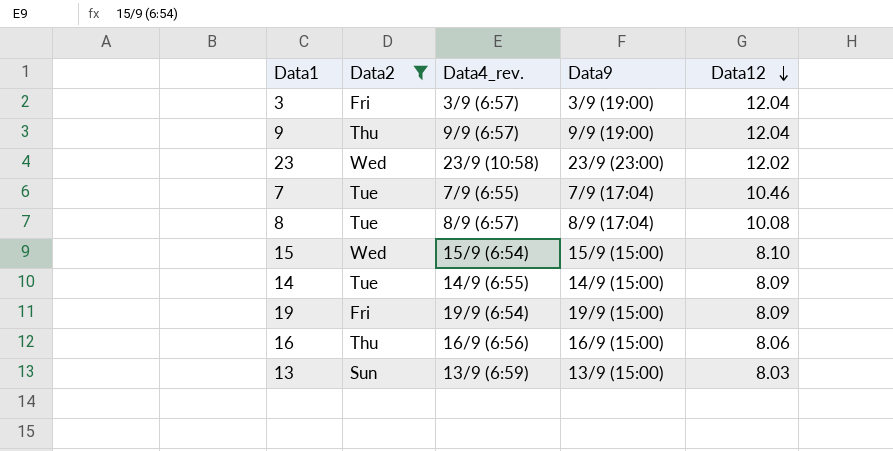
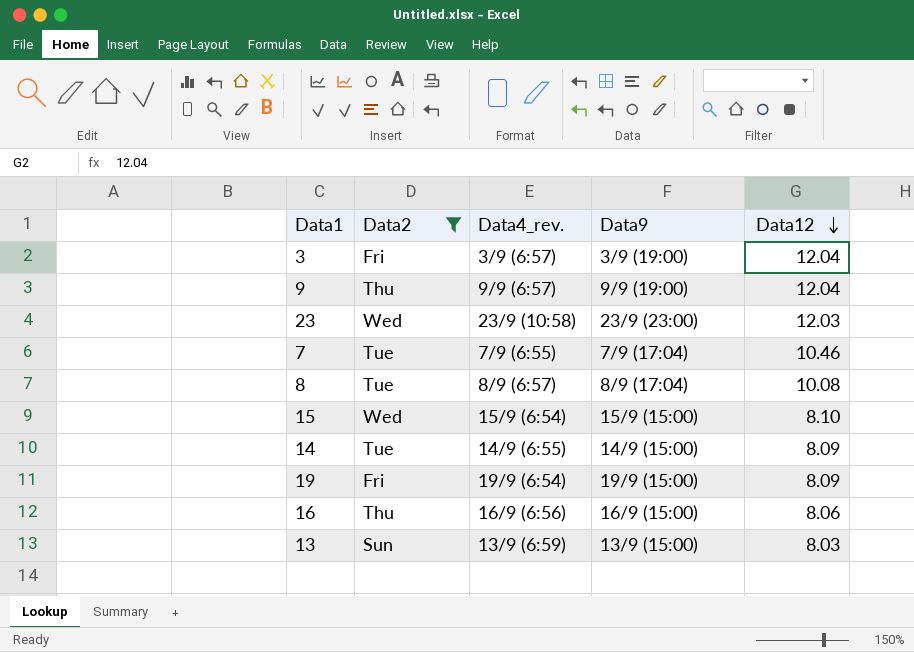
23 | Data12: 12.02 -> 12.03

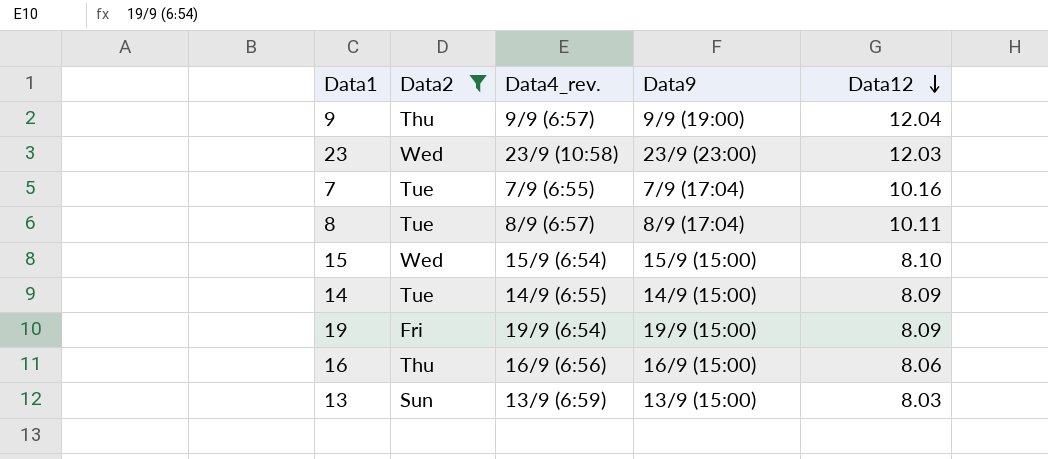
row 3: Fri | 3/9 (6:57) | 3/9 (19:00) | 12.04 -> none
7 | Data12: 10.46 -> 10.16
8 | Data12: 10.08 -> 10.11

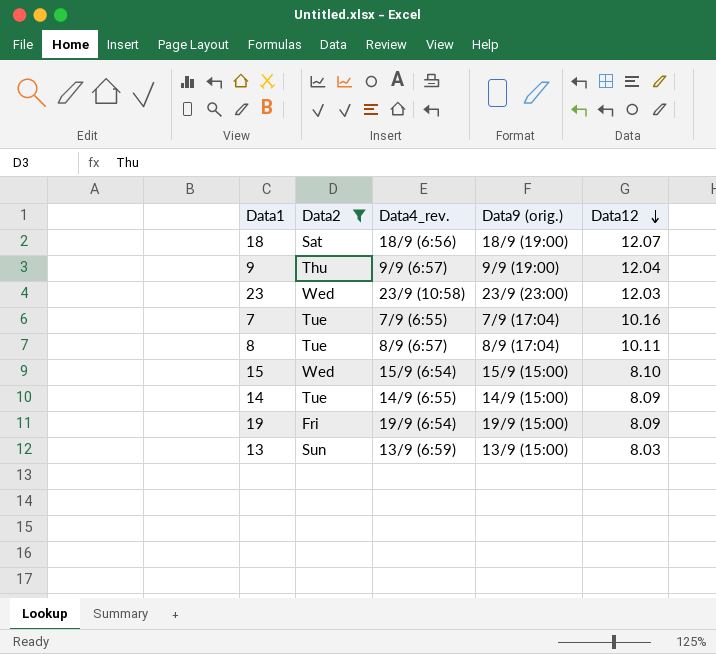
column name: Data9 -> Data9 (orig.)
row 16: Thu | 16/9 (6:56) | 16/9 (15:00) | 8.06 -> none
row 18: none -> Sat | 18/9 (6:56) | 18/9 (19:00) | 12.07

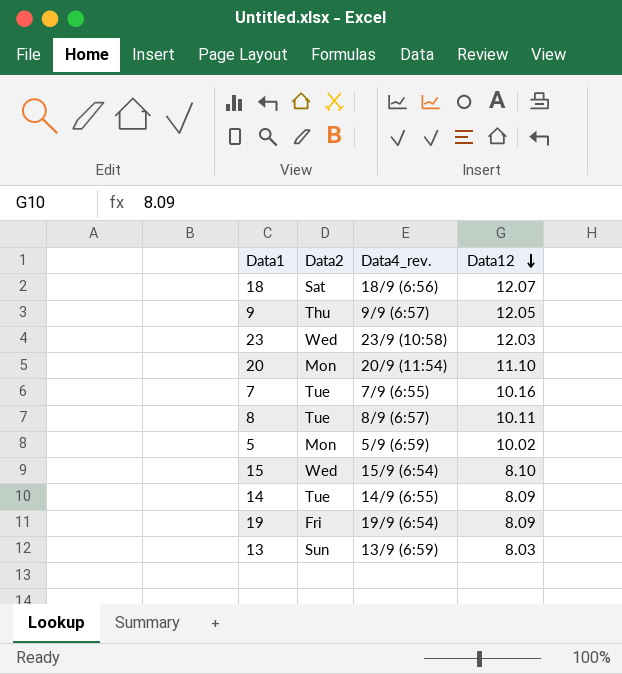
filter: Data2 != Mon -> none
column Data9 (orig.) | position: 4 -> none
9 | Data12: 12.04 -> 12.05

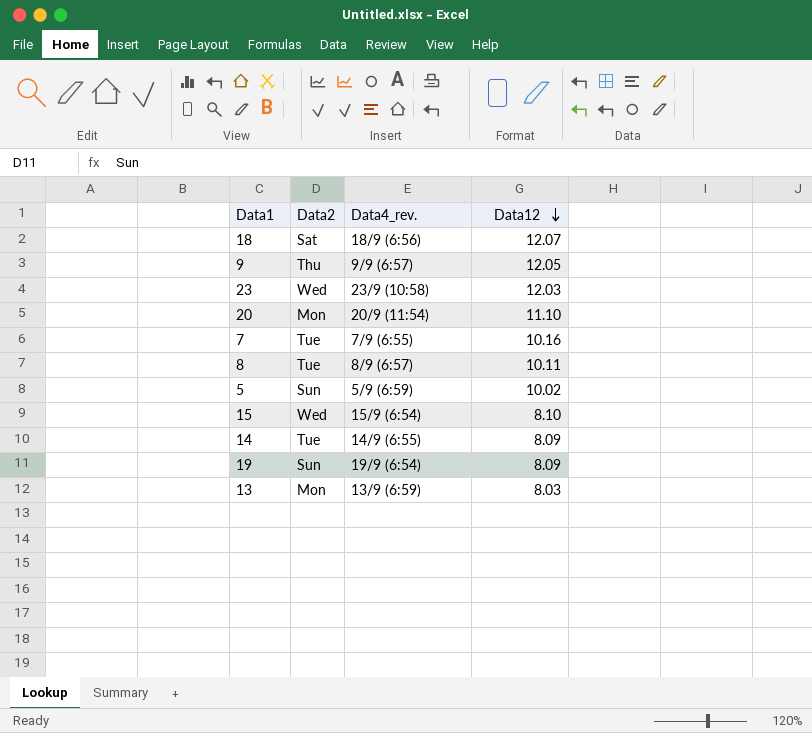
5 | Data2: Mon -> Sun
19 | Data2: Fri -> Sun
13 | Data2: Sun -> Mon

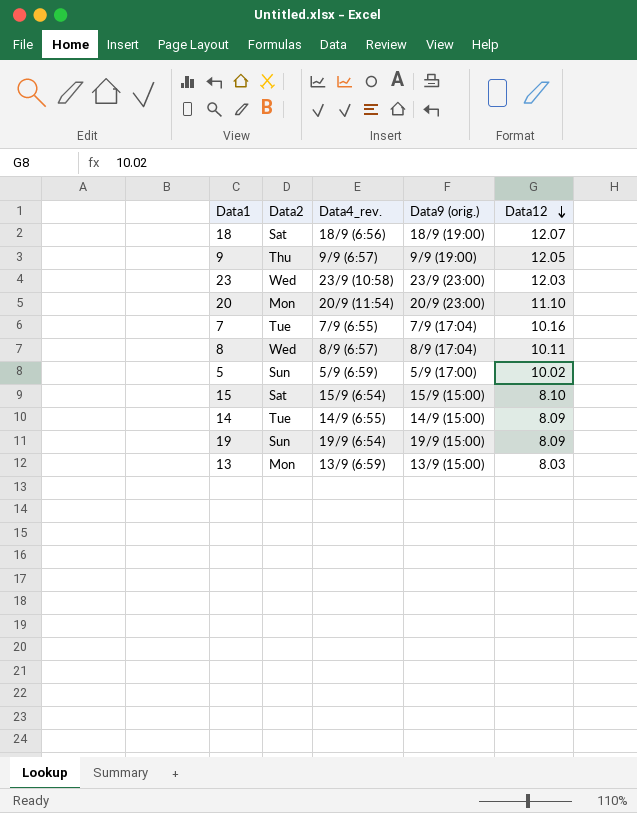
column Data9 (orig.) | position: none -> 4
8 | Data2: Tue -> Wed
15 | Data2: Wed -> Sat

